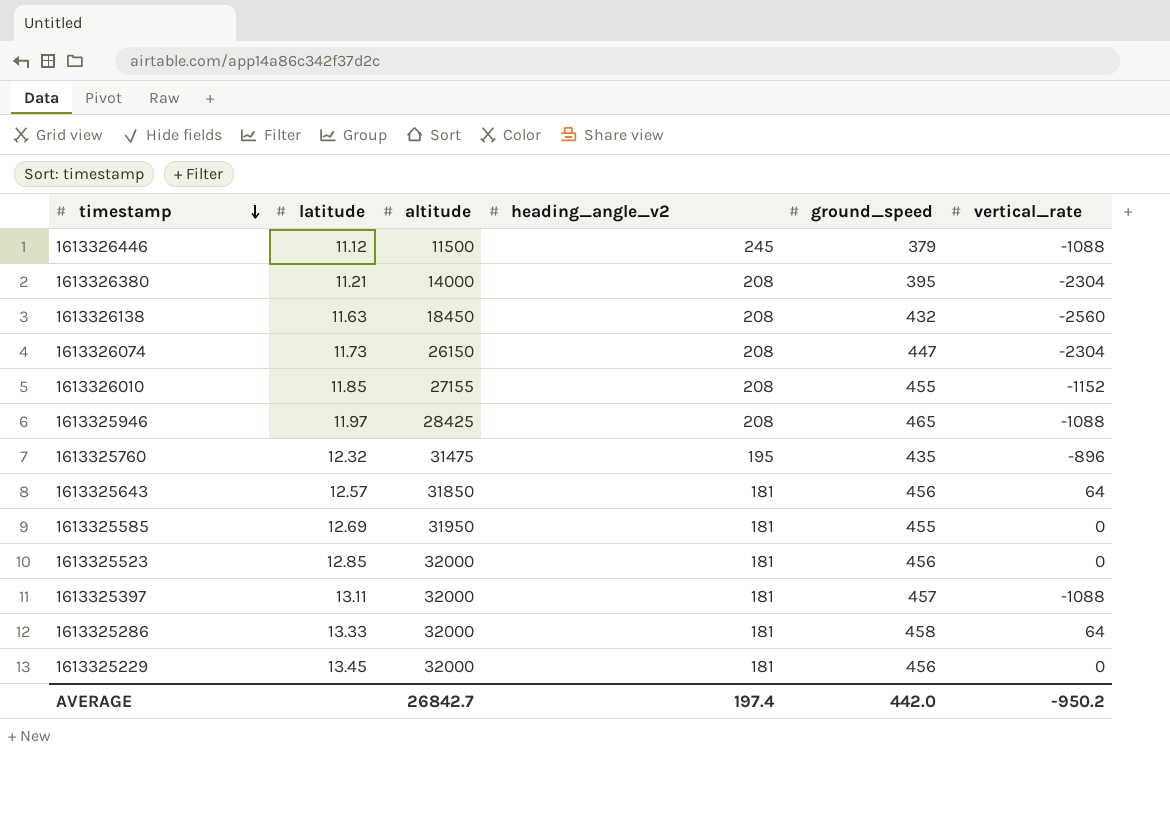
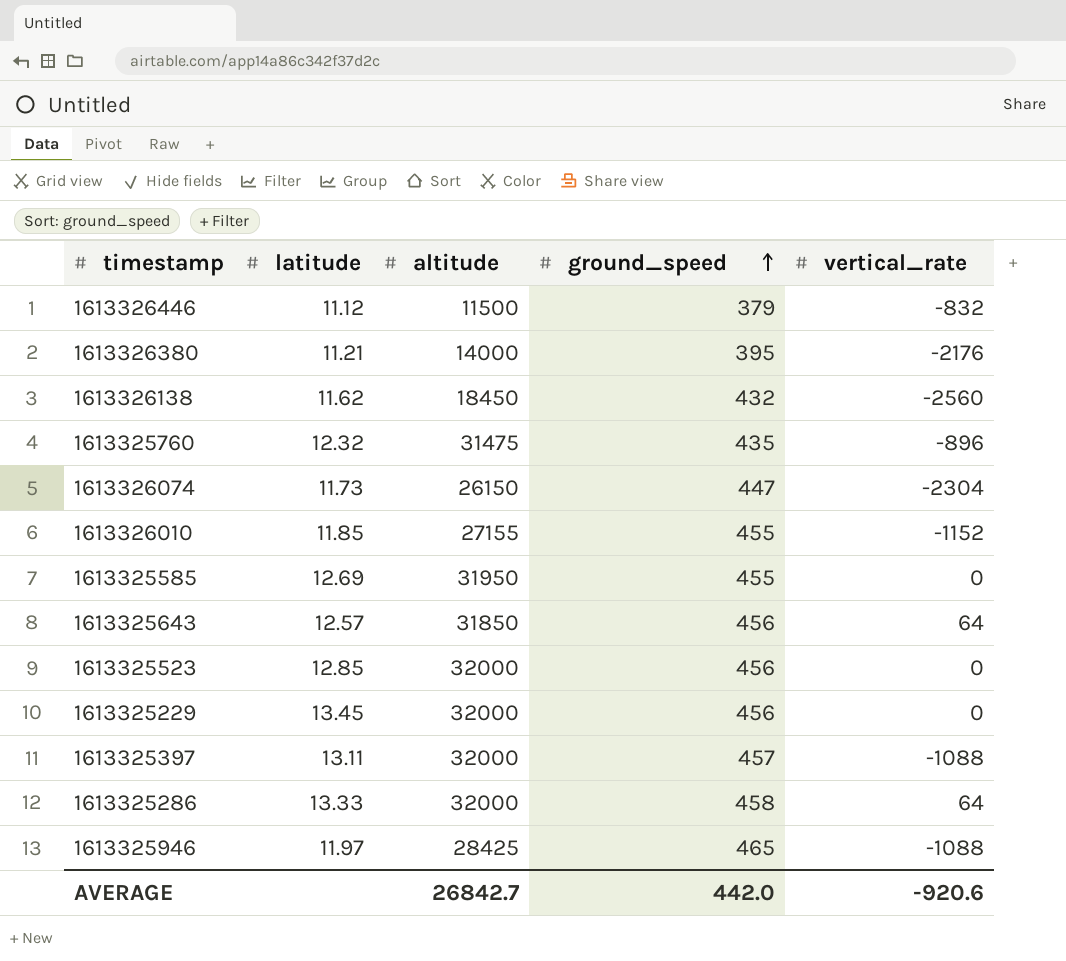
row order: timestamp descending -> ground_speed ascending
column heading_angle_v2 | position: 4 -> none
1613326446 | vertical_rate: -1088 -> -832
1613326380 | vertical_rate: -2304 -> -2176
1613326138 | latitude: 11.63 -> 11.62
AVERAGE | vertical_rate: -950.2 -> -920.6

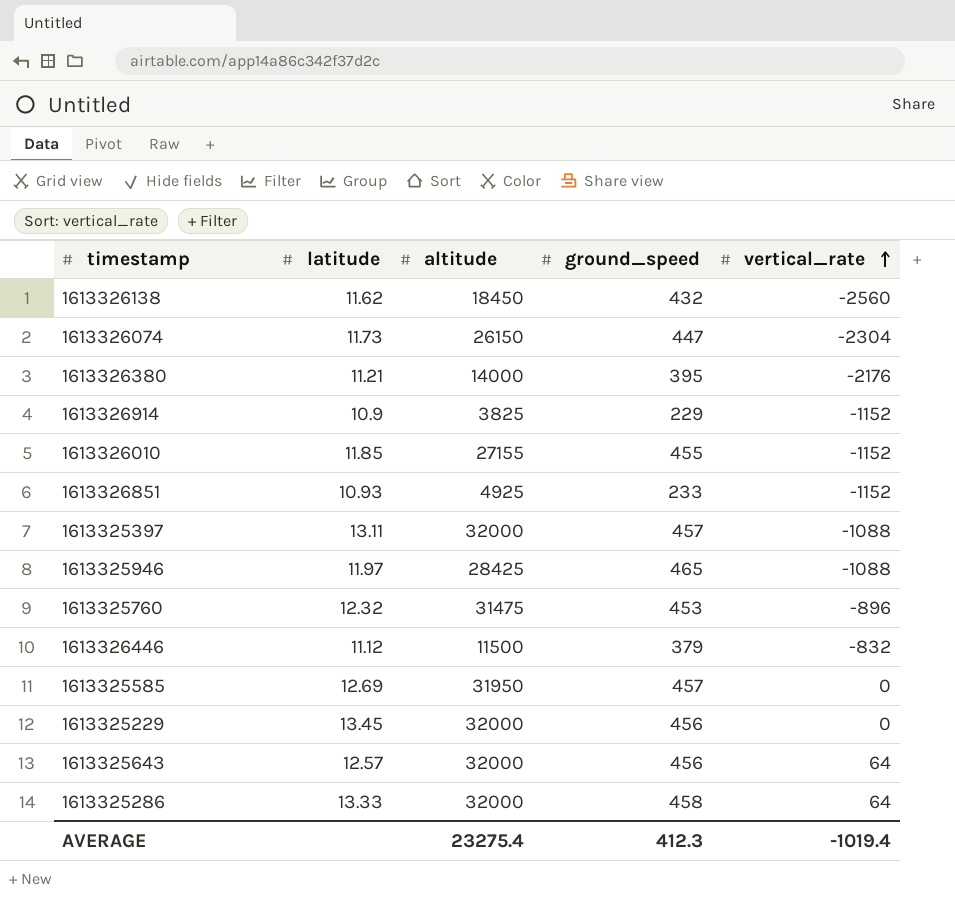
row order: ground_speed ascending -> vertical_rate ascending
row 1613325523: 12.85 | 32000 | 456 | 0 -> none
row 1613326914: none -> 10.9 | 3825 | 229 | -1152
row 1613326851: none -> 10.93 | 4925 | 233 | -1152
1613325760 | ground_speed: 435 -> 453
1613325585 | ground_speed: 455 -> 457
1613325643 | altitude: 31850 -> 32000
AVERAGE | altitude: 26842.7 -> 23275.4
AVERAGE | ground_speed: 442.0 -> 412.3
AVERAGE | vertical_rate: -920.6 -> -1019.4

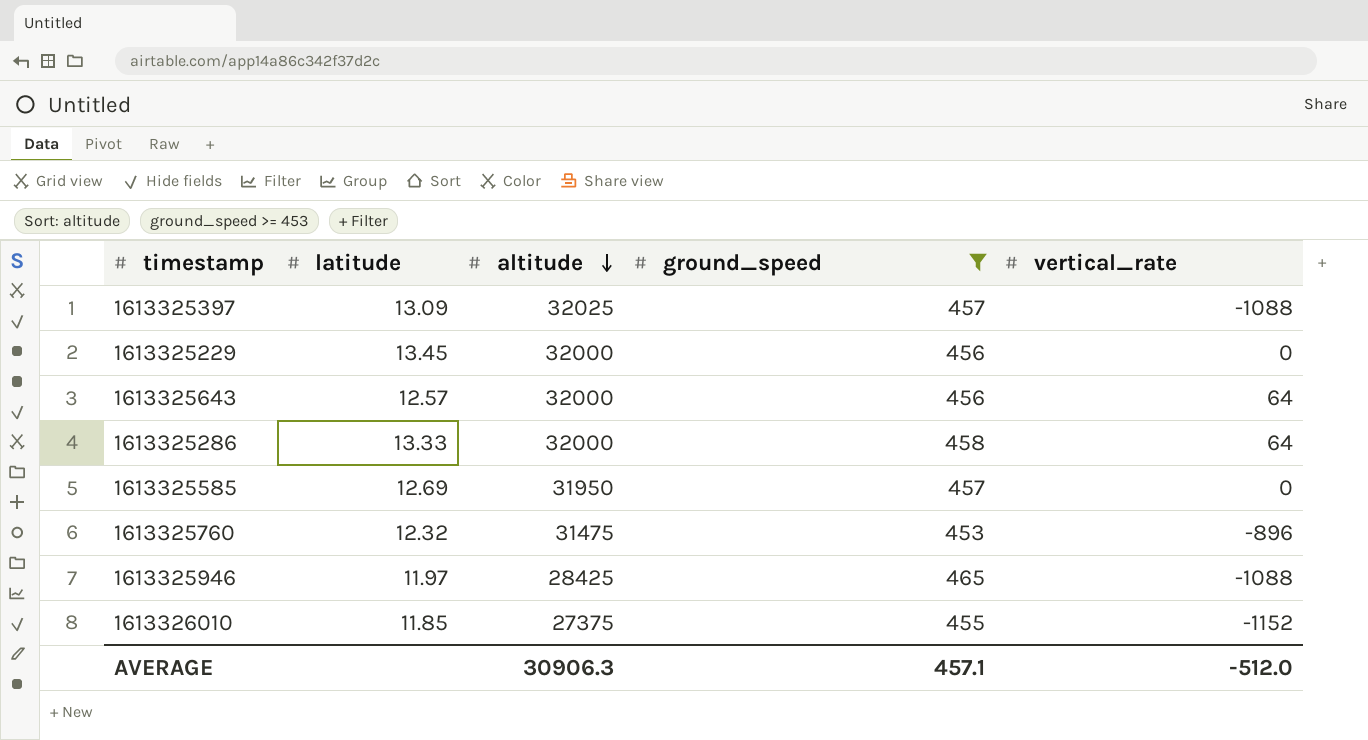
filter: none -> ground_speed >= 453
row order: vertical_rate ascending -> altitude descending
1613325397 | latitude: 13.11 -> 13.09
1613325397 | altitude: 32000 -> 32025
1613326010 | altitude: 27155 -> 27375
AVERAGE | altitude: 23275.4 -> 30906.3
AVERAGE | ground_speed: 412.3 -> 457.1
AVERAGE | vertical_rate: -1019.4 -> -512.0

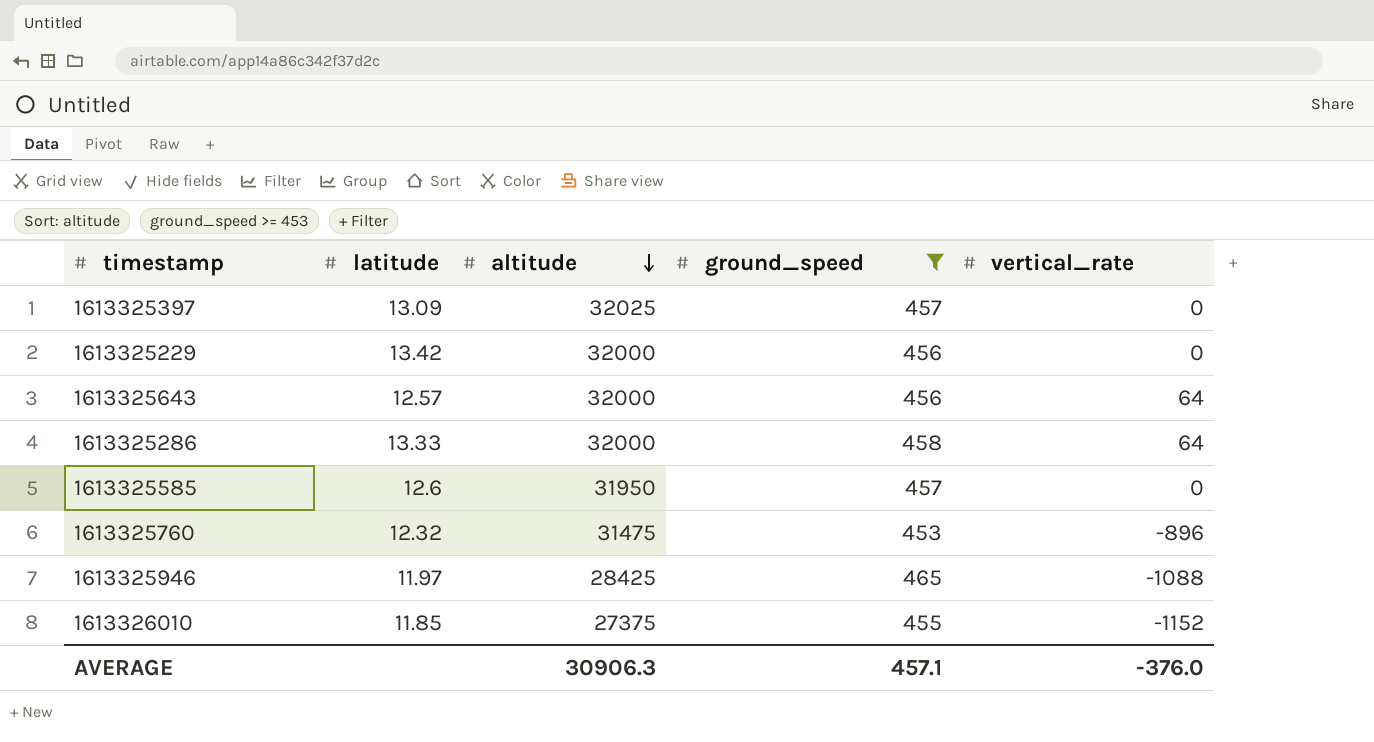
1613325397 | vertical_rate: -1088 -> 0
1613325229 | latitude: 13.45 -> 13.42
1613325585 | latitude: 12.69 -> 12.6
AVERAGE | vertical_rate: -512.0 -> -376.0

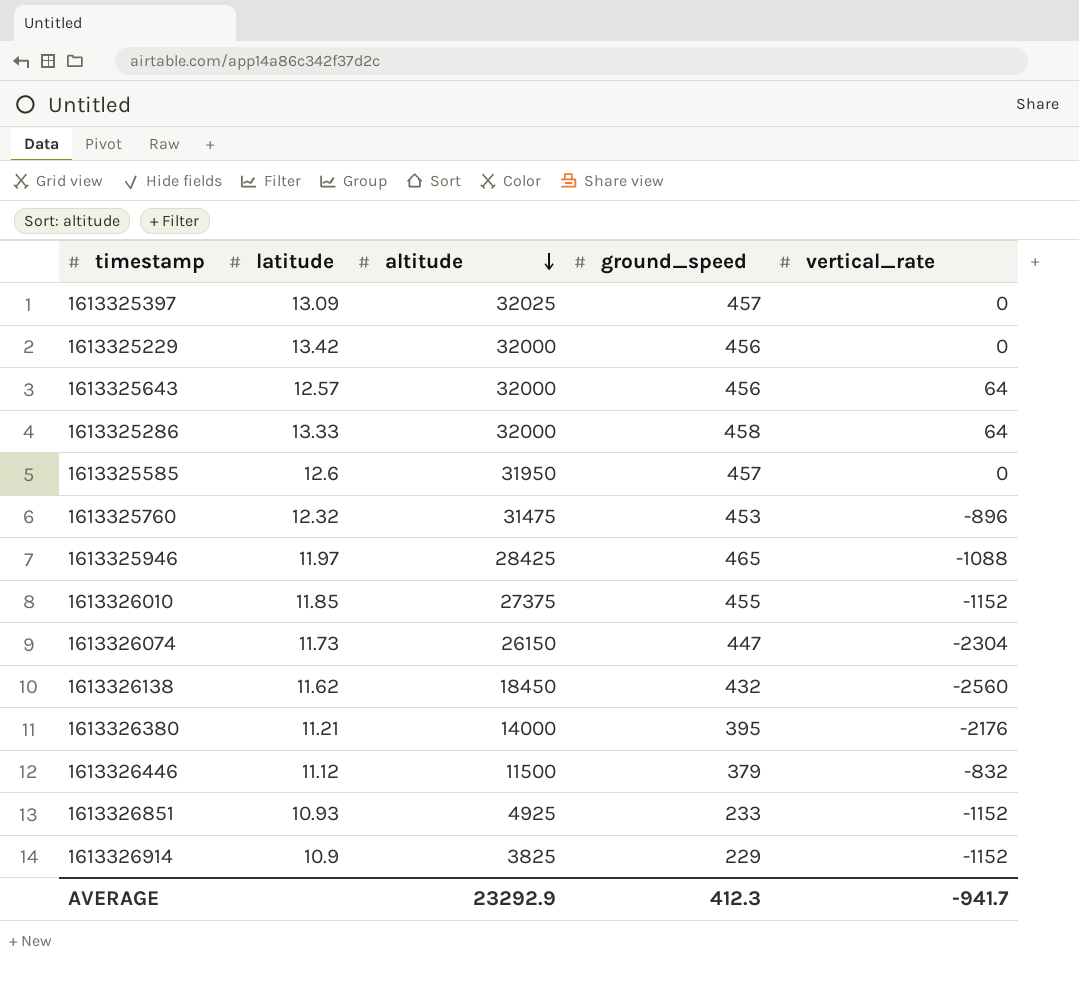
filter: ground_speed >= 453 -> none
AVERAGE | altitude: 30906.3 -> 23292.9
AVERAGE | ground_speed: 457.1 -> 412.3
AVERAGE | vertical_rate: -376.0 -> -941.7

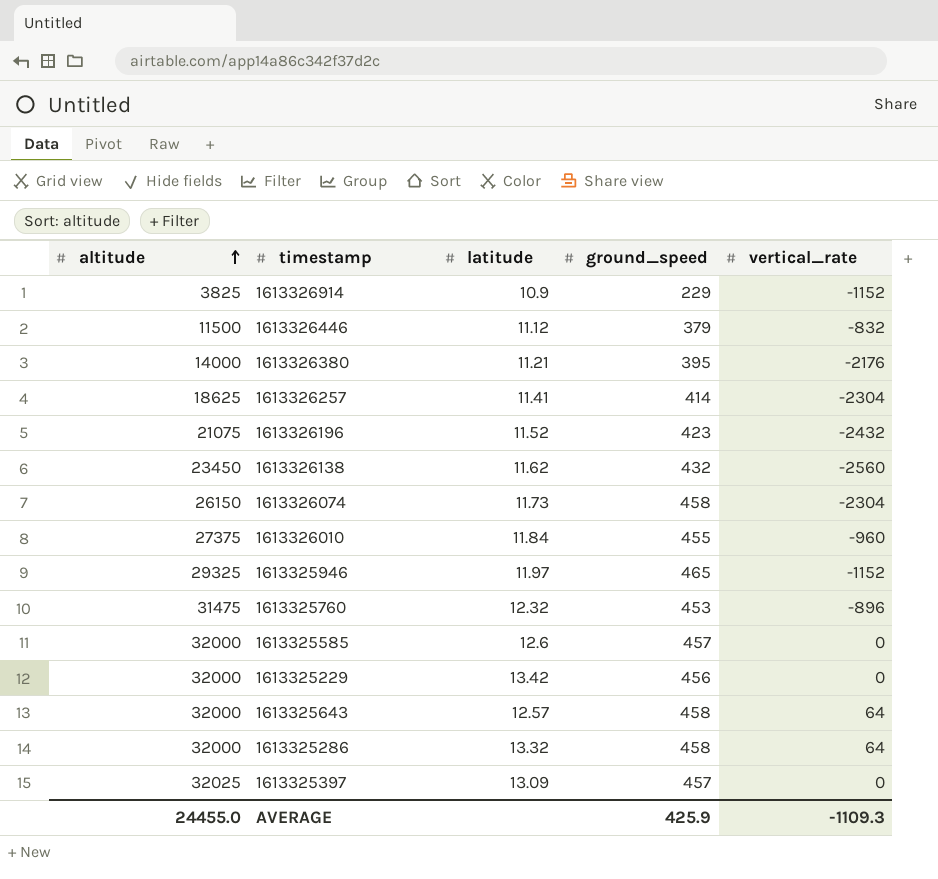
row order: altitude descending -> altitude ascending
column altitude | position: 3 -> 1
row 1613326851: 10.93 | 4925 | 233 | -1152 -> none
row 1613326257: none -> 18625 | 11.41 | 414 | -2304
row 1613326196: none -> 21075 | 11.52 | 423 | -2432
1613326138 | altitude: 18450 -> 23450
1613326074 | ground_speed: 447 -> 458
1613326010 | latitude: 11.85 -> 11.84
1613326010 | vertical_rate: -1152 -> -960
1613325946 | altitude: 28425 -> 29325
1613325946 | vertical_rate: -1088 -> -1152
1613325585 | altitude: 31950 -> 32000
1613325643 | ground_speed: 456 -> 458
1613325286 | latitude: 13.33 -> 13.32
AVERAGE | altitude: 23292.9 -> 24455.0
AVERAGE | ground_speed: 412.3 -> 425.9
AVERAGE | vertical_rate: -941.7 -> -1109.3

